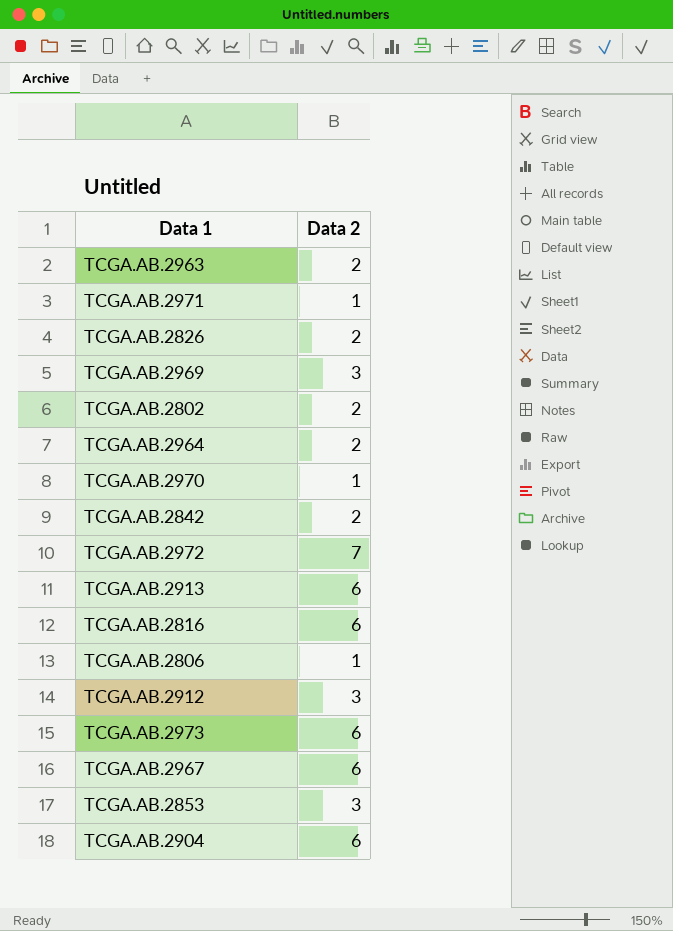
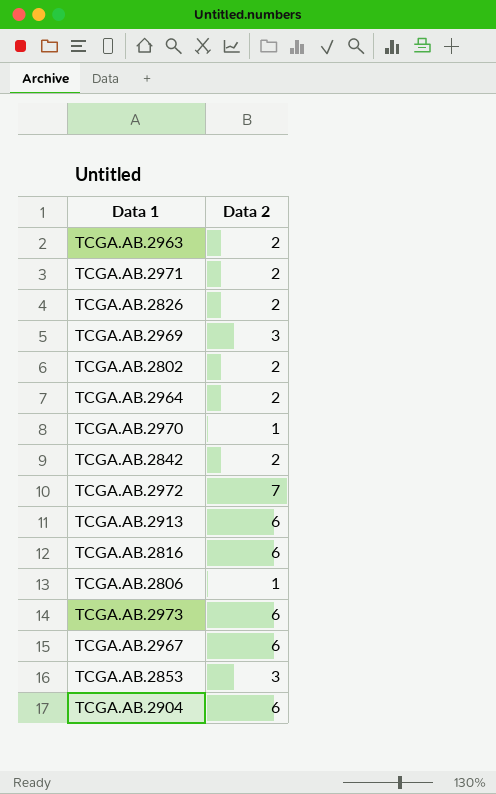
row TCGA.AB.2912: 3 -> none
TCGA.AB.2971 | Data 2: 1 -> 2

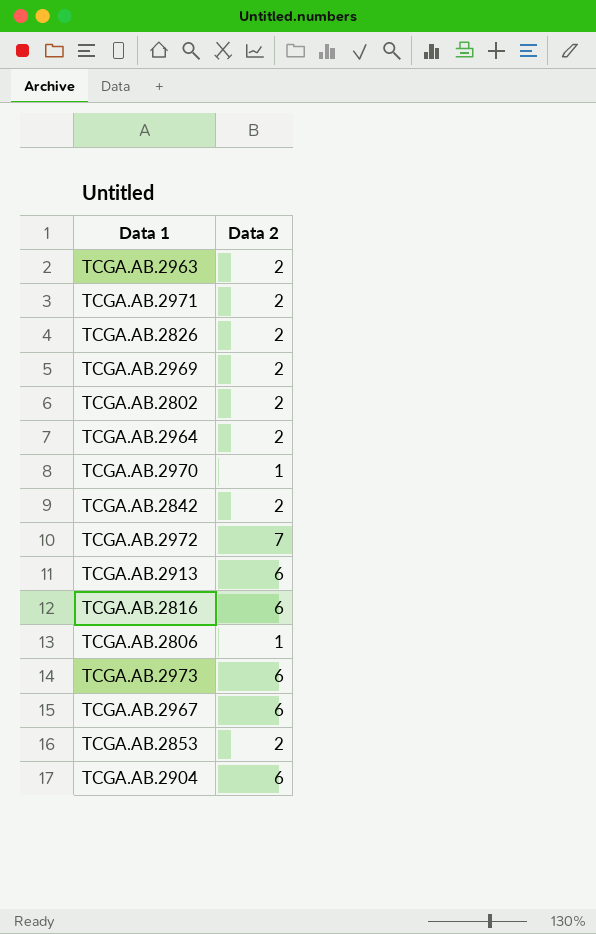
TCGA.AB.2969 | Data 2: 3 -> 2
TCGA.AB.2853 | Data 2: 3 -> 2

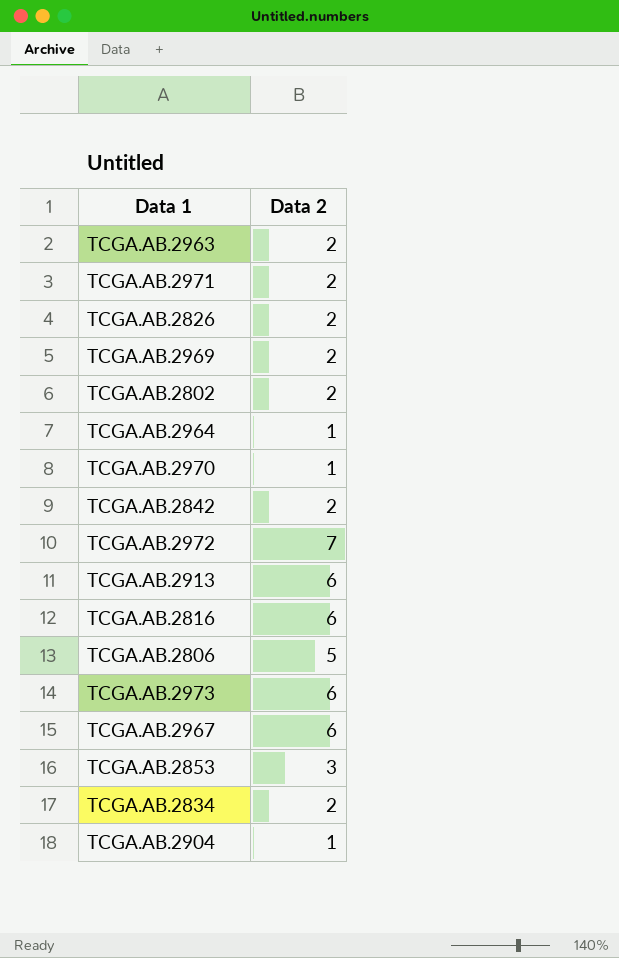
TCGA.AB.2964 | Data 2: 2 -> 1
TCGA.AB.2806 | Data 2: 1 -> 5
TCGA.AB.2853 | Data 2: 2 -> 3
row TCGA.AB.2834: none -> 2
TCGA.AB.2904 | Data 2: 6 -> 1

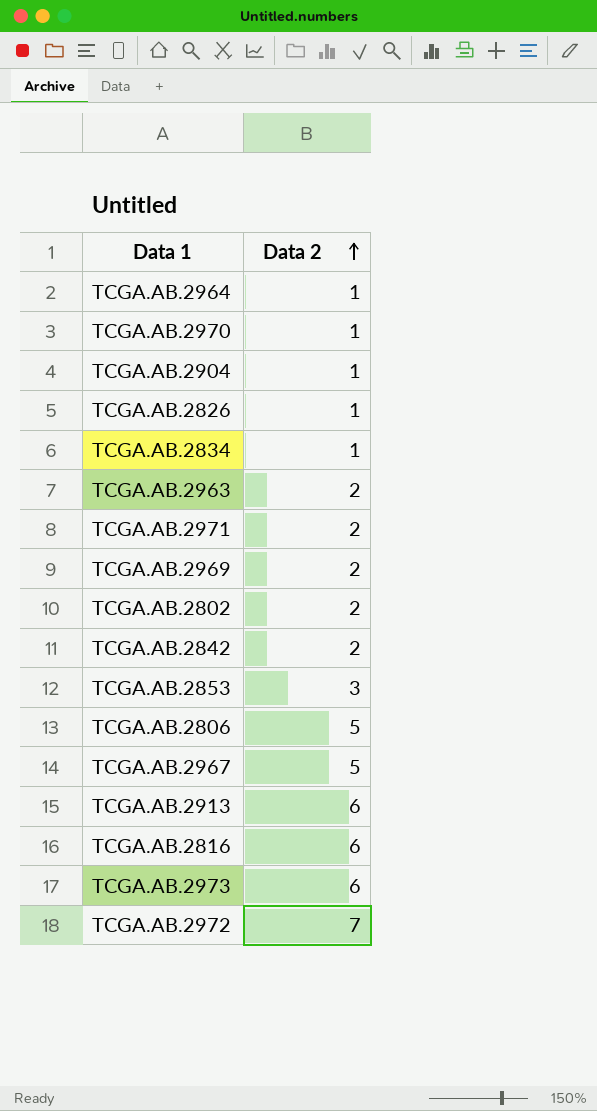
row order: none -> Data 2 ascending
TCGA.AB.2826 | Data 2: 2 -> 1
TCGA.AB.2834 | Data 2: 2 -> 1
TCGA.AB.2967 | Data 2: 6 -> 5

